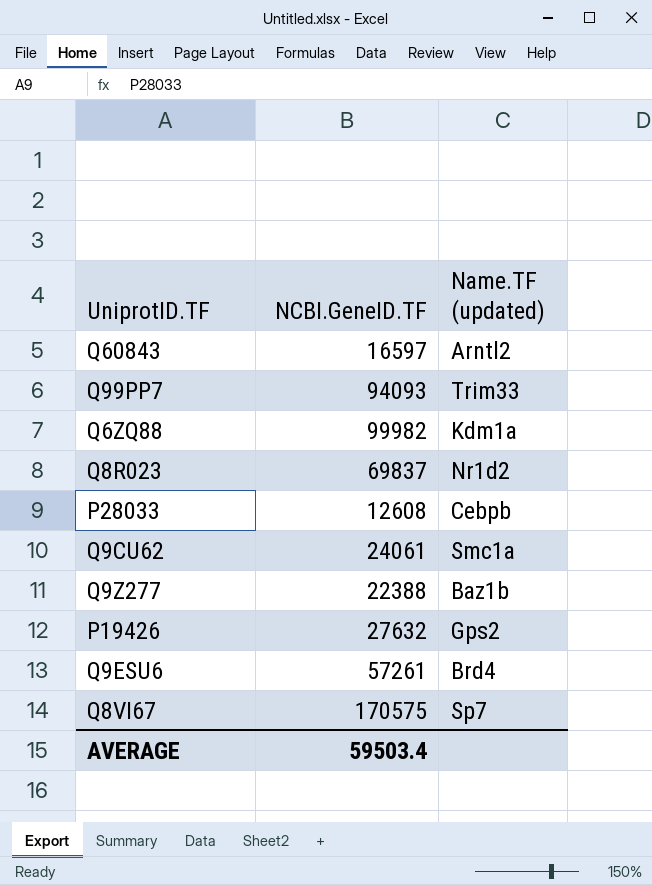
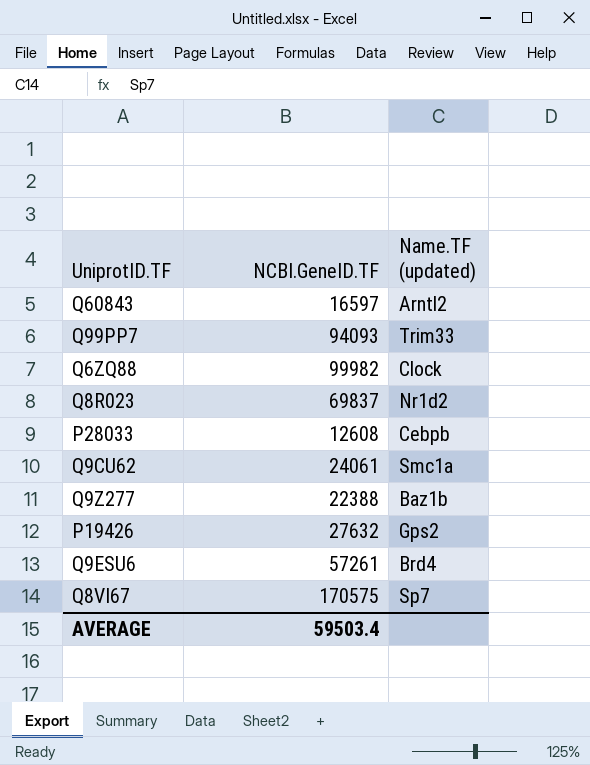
Q6ZQ88 | Name.TF (updated): Kdm1a -> Clock

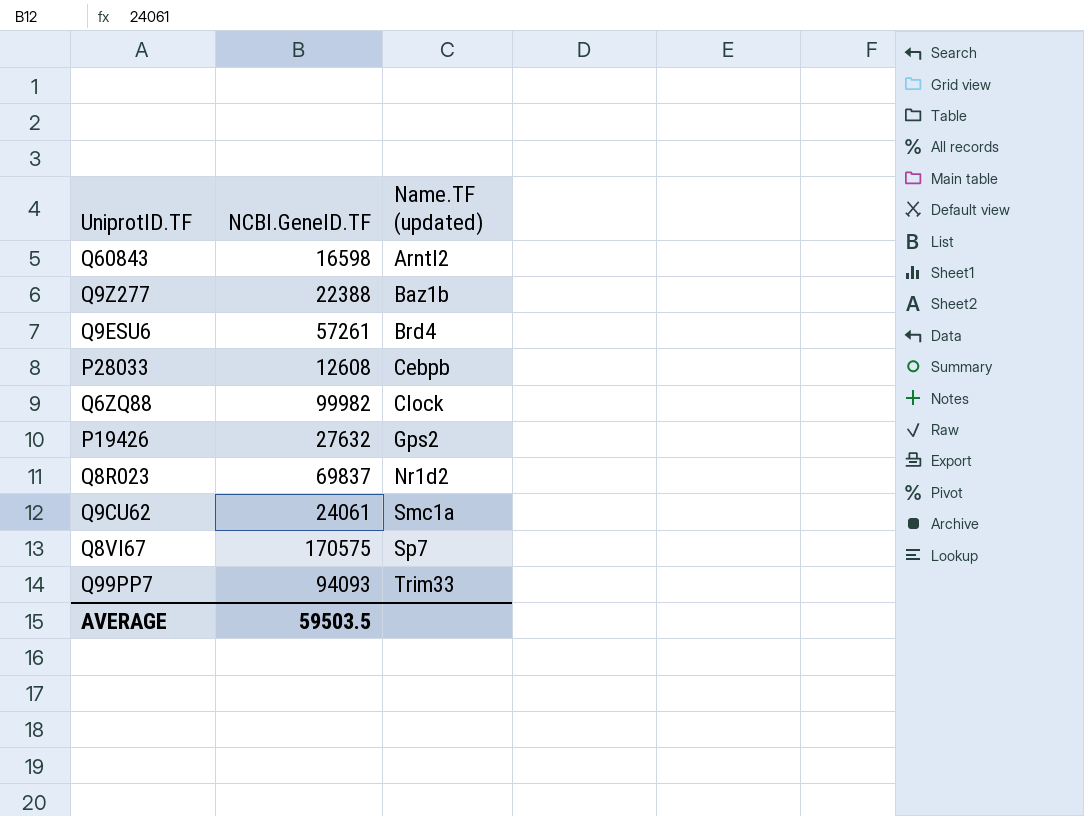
row order: none -> Name.TF (updated) ascending
Q60843 | NCBI.GeneID.TF: 16597 -> 16598
AVERAGE | NCBI.GeneID.TF: 59503.4 -> 59503.5

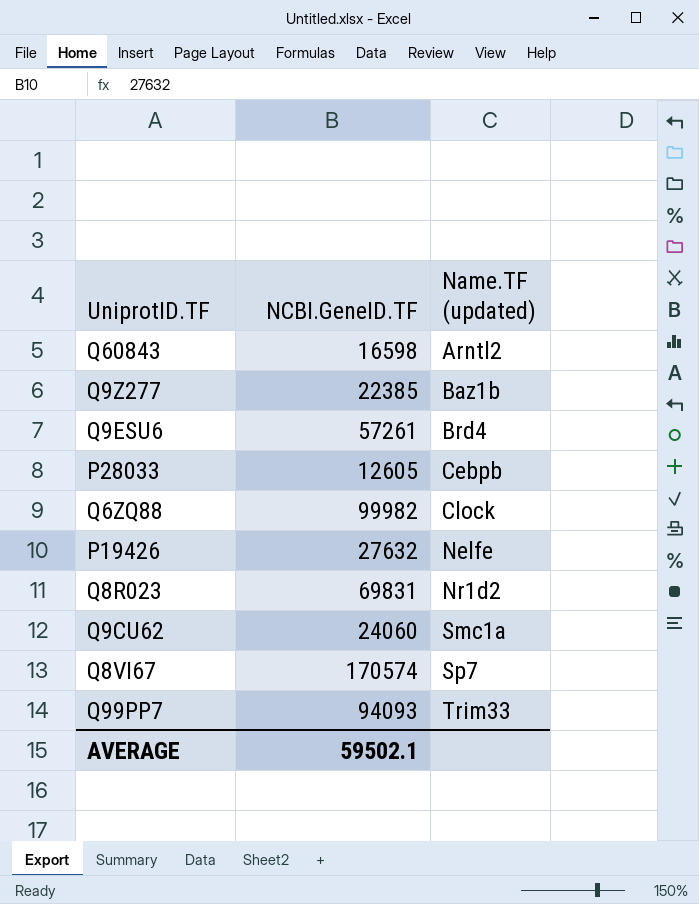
Q9Z277 | NCBI.GeneID.TF: 22388 -> 22385
P28033 | NCBI.GeneID.TF: 12608 -> 12605
P19426 | Name.TF (updated): Gps2 -> Nelfe
Q8R023 | NCBI.GeneID.TF: 69837 -> 69831
Q9CU62 | NCBI.GeneID.TF: 24061 -> 24060
Q8VI67 | NCBI.GeneID.TF: 170575 -> 170574
AVERAGE | NCBI.GeneID.TF: 59503.5 -> 59502.1

